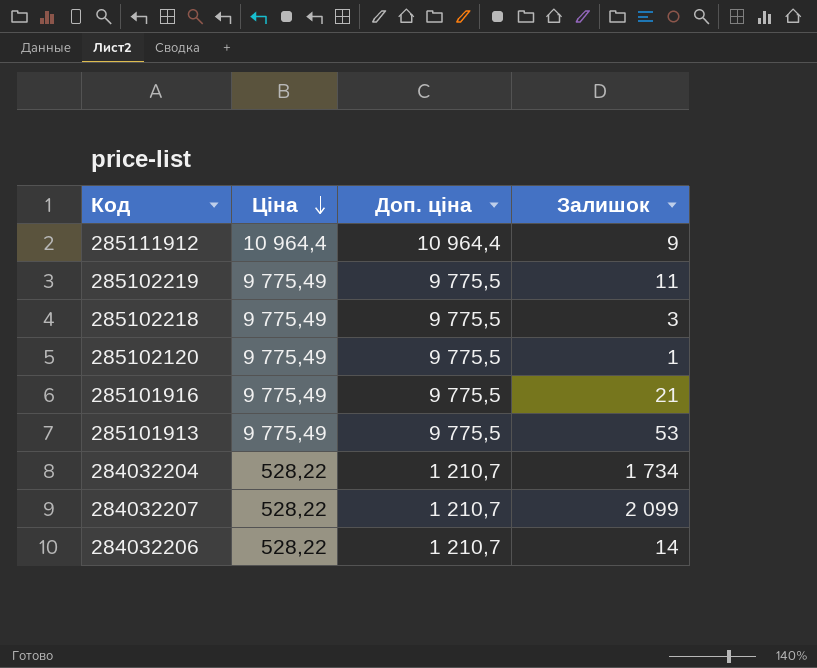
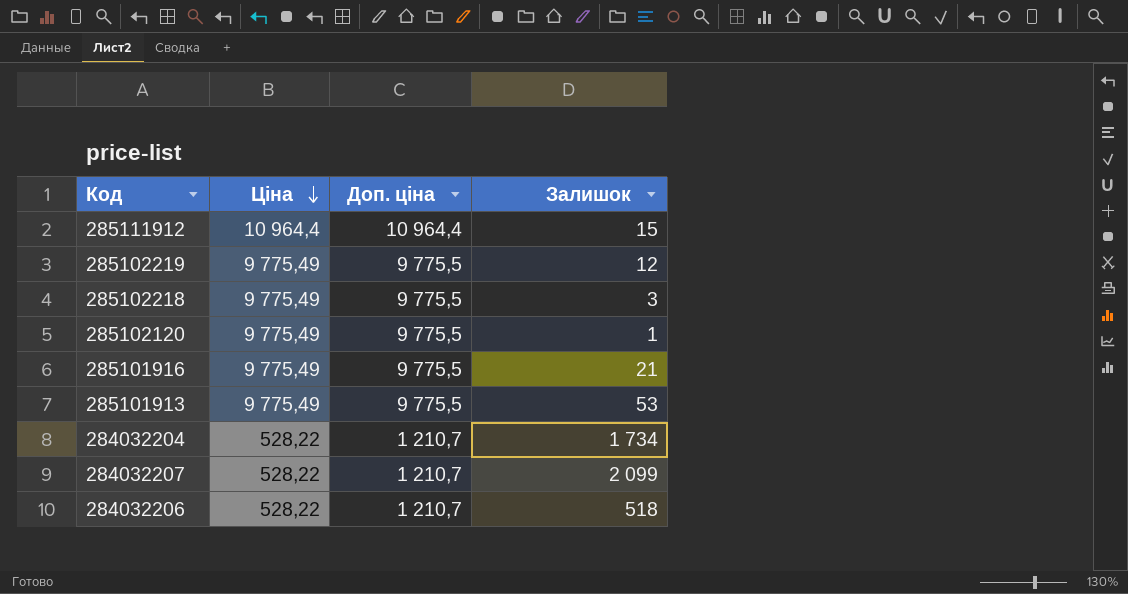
285111912 | Залишок: 9 -> 15
285102219 | Залишок: 11 -> 12
284032206 | Залишок: 14 -> 518

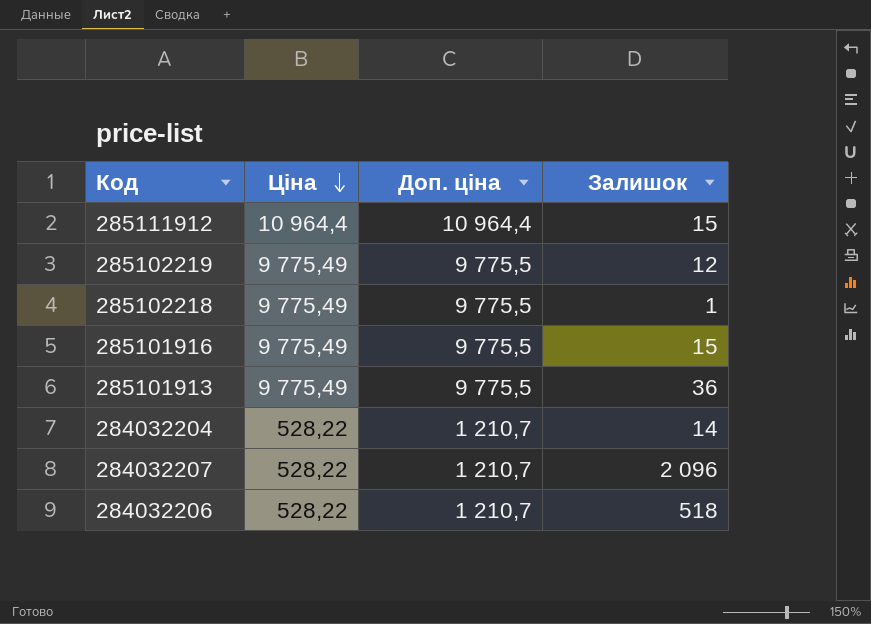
row 285102120: 9 775,49 | 9 775,5 | 1 -> none
285102218 | Залишок: 3 -> 1
285101916 | Залишок: 21 -> 15
285101913 | Залишок: 53 -> 36
284032204 | Залишок: 1 734 -> 14
284032207 | Залишок: 2 099 -> 2 096

